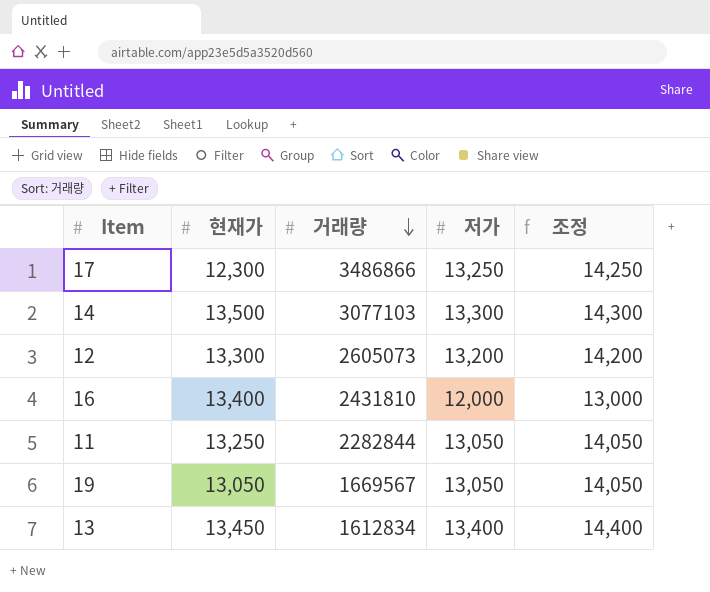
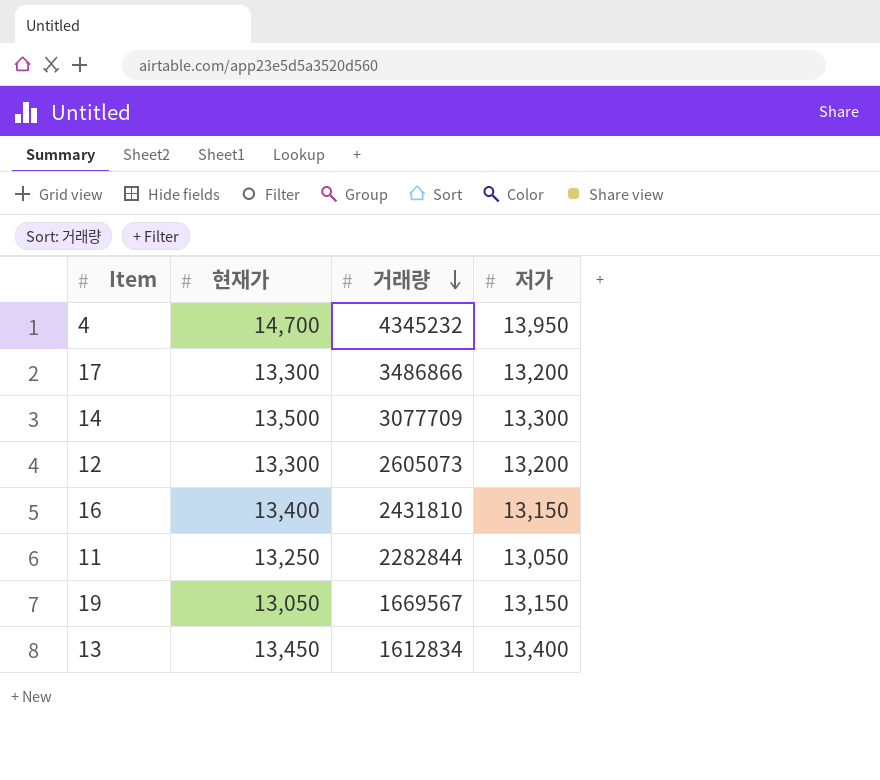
column 조정 | formula: [저가] + 1000 -> none
row 4: none -> 14,700 | 4345232 | 13,950
17 | 현재가: 12,300 -> 13,300
17 | 저가: 13,250 -> 13,200
14 | 거래량: 3077103 -> 3077709
16 | 저가: 12,000 -> 13,150
19 | 저가: 13,050 -> 13,150

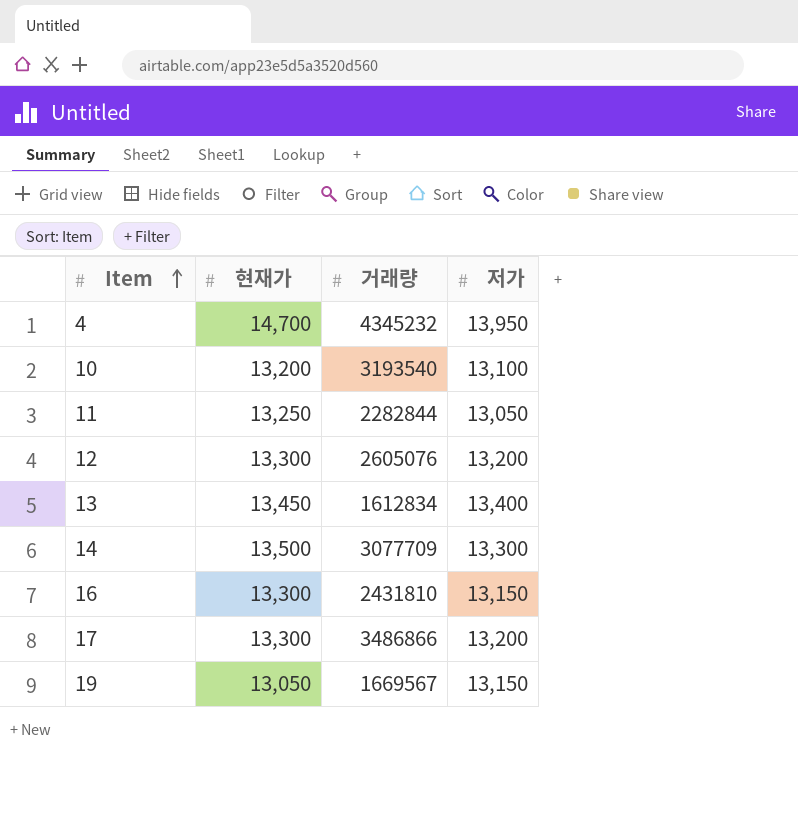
row order: 거래량 descending -> Item ascending
row 10: none -> 13,200 | 3193540 | 13,100
12 | 거래량: 2605073 -> 2605076
16 | 현재가: 13,400 -> 13,300

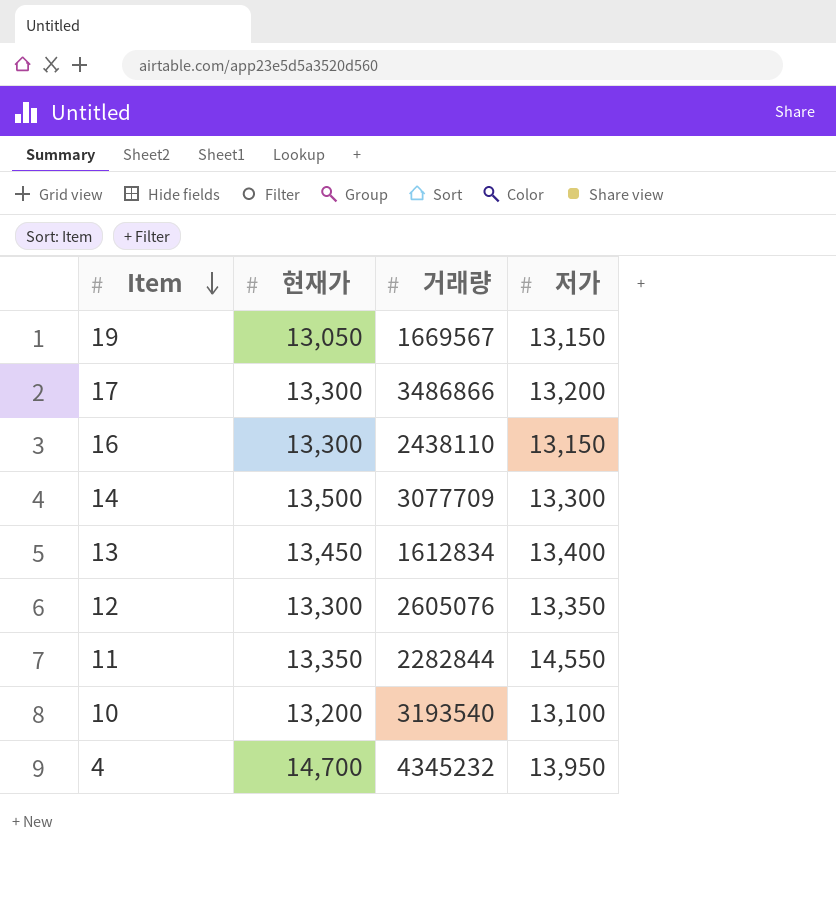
row order: Item ascending -> Item descending
16 | 거래량: 2431810 -> 2438110
12 | 저가: 13,200 -> 13,350
11 | 현재가: 13,250 -> 13,350
11 | 저가: 13,050 -> 14,550

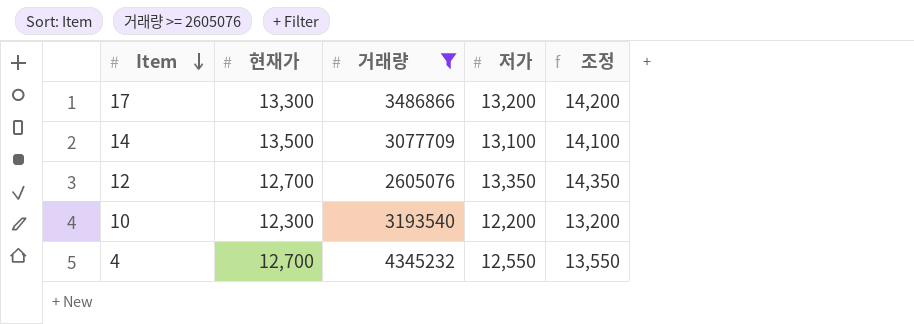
filter: none -> 거래량 >= 2605076
column 조정 | formula: none -> [저가] + 1000
14 | 저가: 13,300 -> 13,100
12 | 현재가: 13,300 -> 12,700
10 | 현재가: 13,200 -> 12,300
10 | 저가: 13,100 -> 12,200
4 | 현재가: 14,700 -> 12,700
4 | 저가: 13,950 -> 12,550

